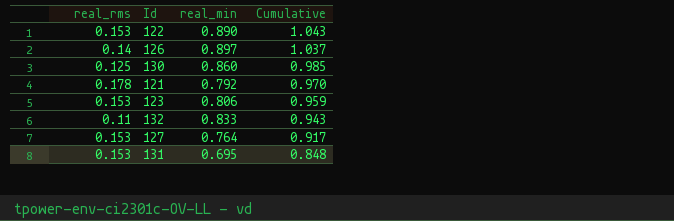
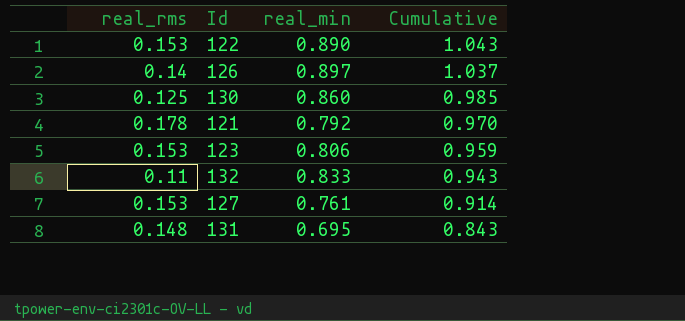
127 | real_min: 0.764 -> 0.761
127 | Cumulative: 0.917 -> 0.914
131 | real_rms: 0.153 -> 0.148
131 | Cumulative: 0.848 -> 0.843

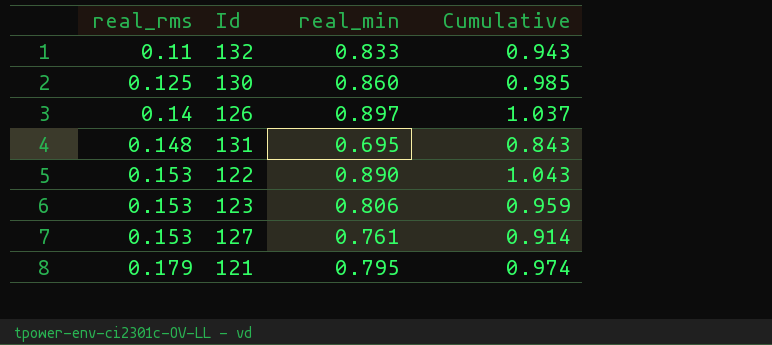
row order: Cumulative descending -> real_rms ascending
121 | real_rms: 0.178 -> 0.179
121 | real_min: 0.792 -> 0.795
121 | Cumulative: 0.970 -> 0.974

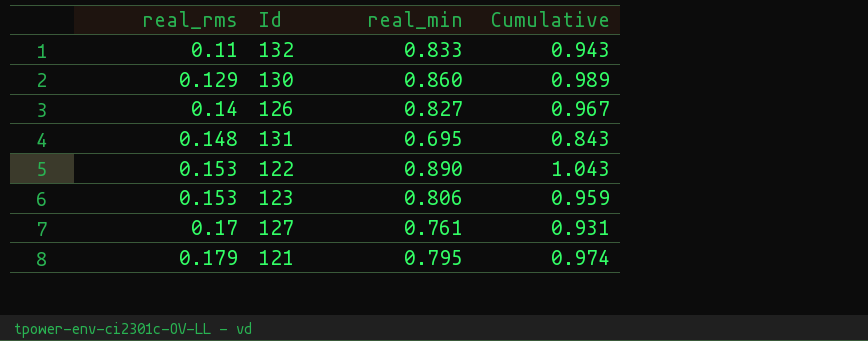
130 | real_rms: 0.125 -> 0.129
130 | Cumulative: 0.985 -> 0.989
126 | real_min: 0.897 -> 0.827
126 | Cumulative: 1.037 -> 0.967
127 | real_rms: 0.153 -> 0.17
127 | Cumulative: 0.914 -> 0.931

